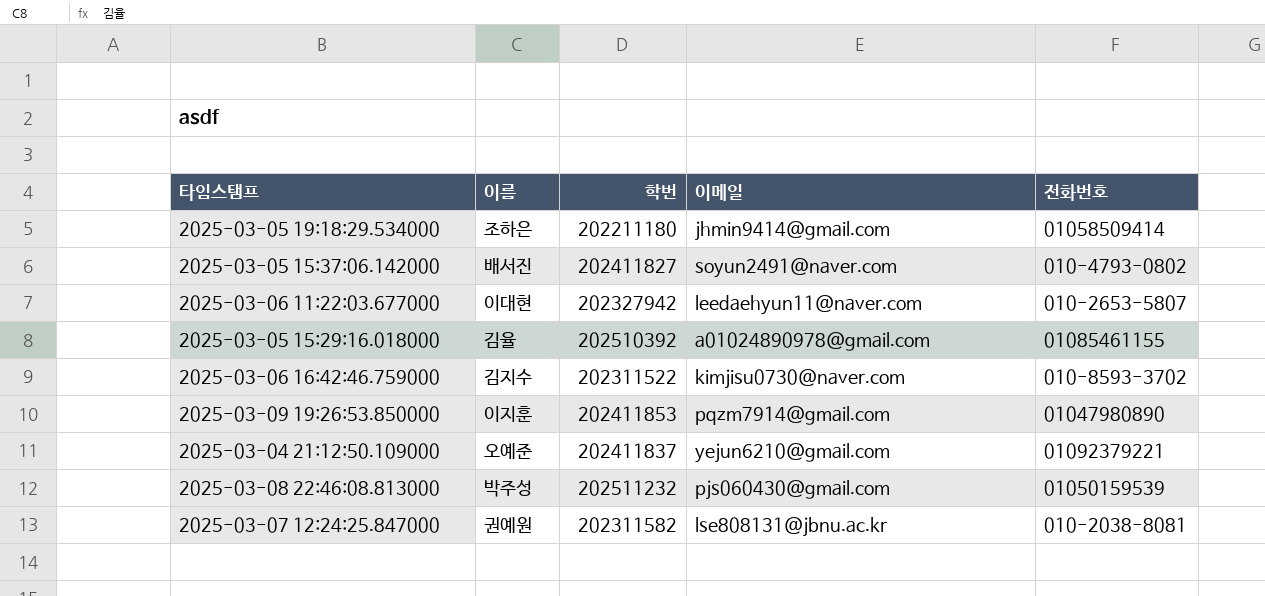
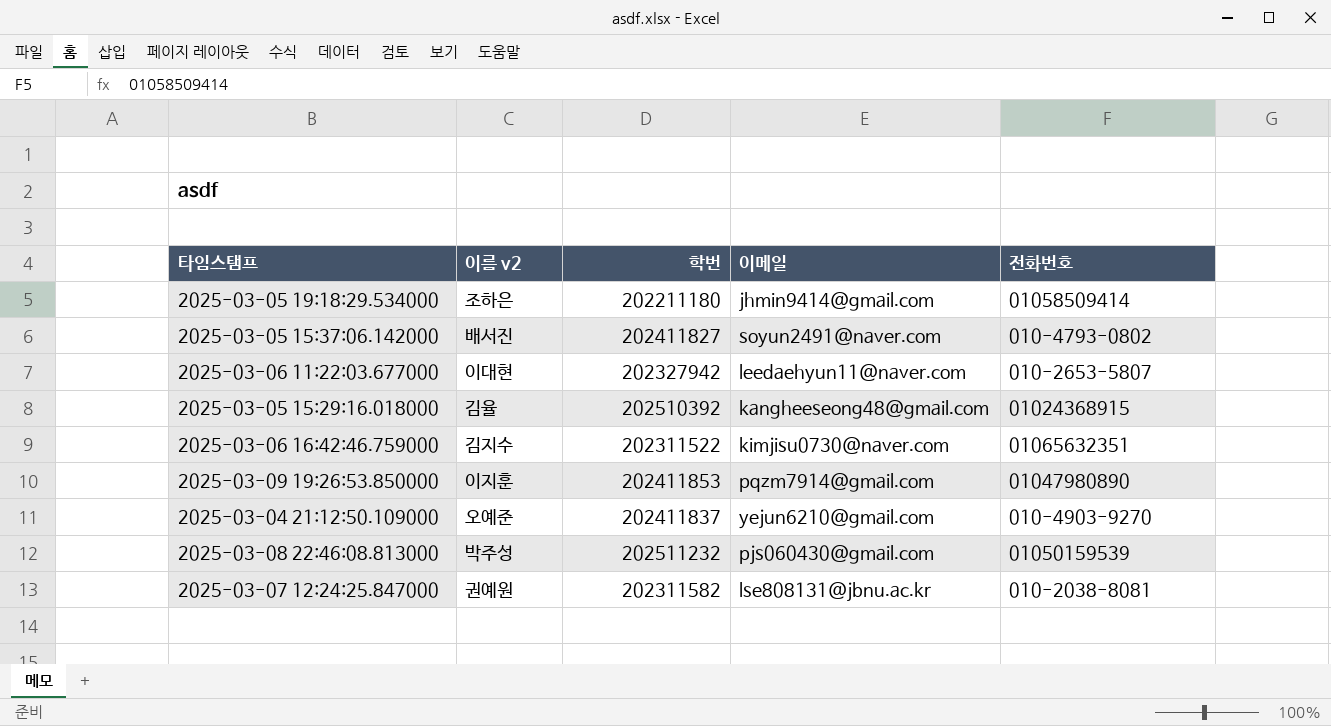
column name: 이름 -> 이름 v2
2025-03-05 15:29:16.018000 | 이메일: a01024890978@gmail.com -> kangheeseong48@gmail.com
2025-03-05 15:29:16.018000 | 전화번호: 01085461155 -> 01024368915
2025-03-06 16:42:46.759000 | 전화번호: 010-8593-3702 -> 01065632351
2025-03-04 21:12:50.109000 | 전화번호: 01092379221 -> 010-4903-9270

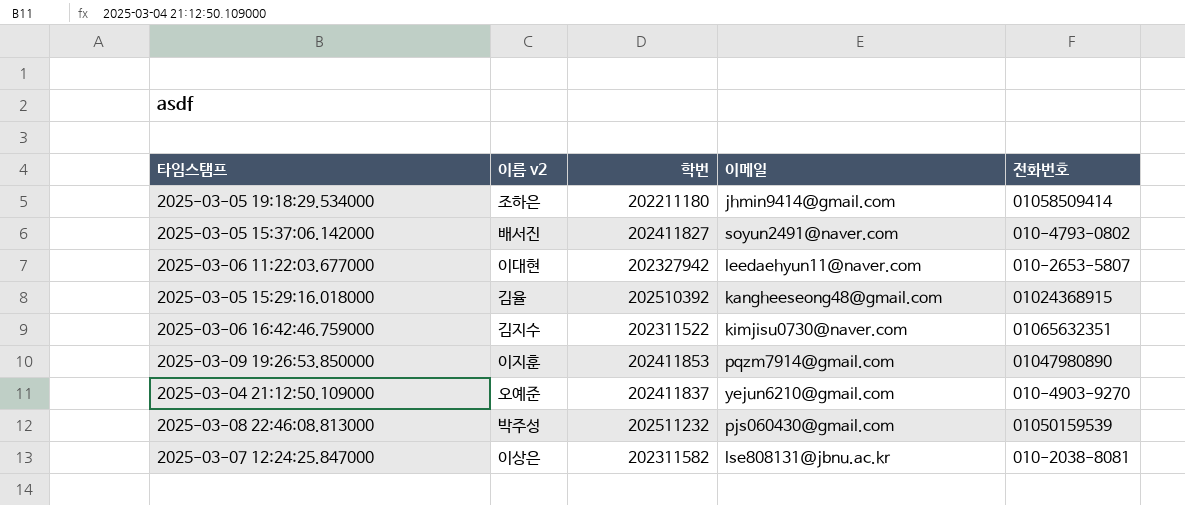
2025-03-07 12:24:25.847000 | 이름 v2: 권예원 -> 이상은

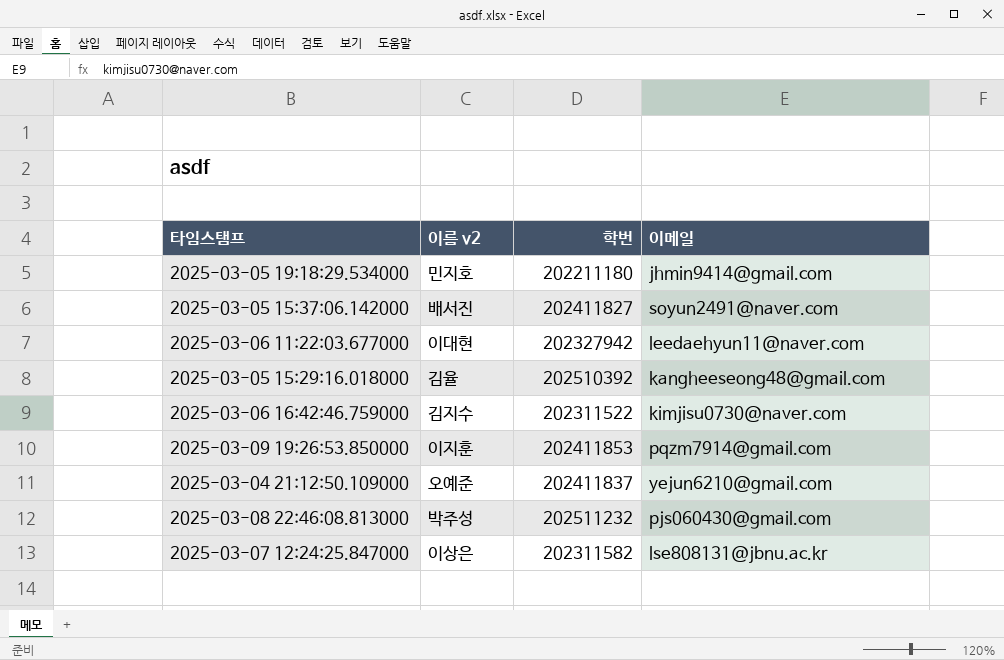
column 전화번호 | position: 5 -> none
2025-03-05 19:18:29.534000 | 이름 v2: 조하은 -> 민지호

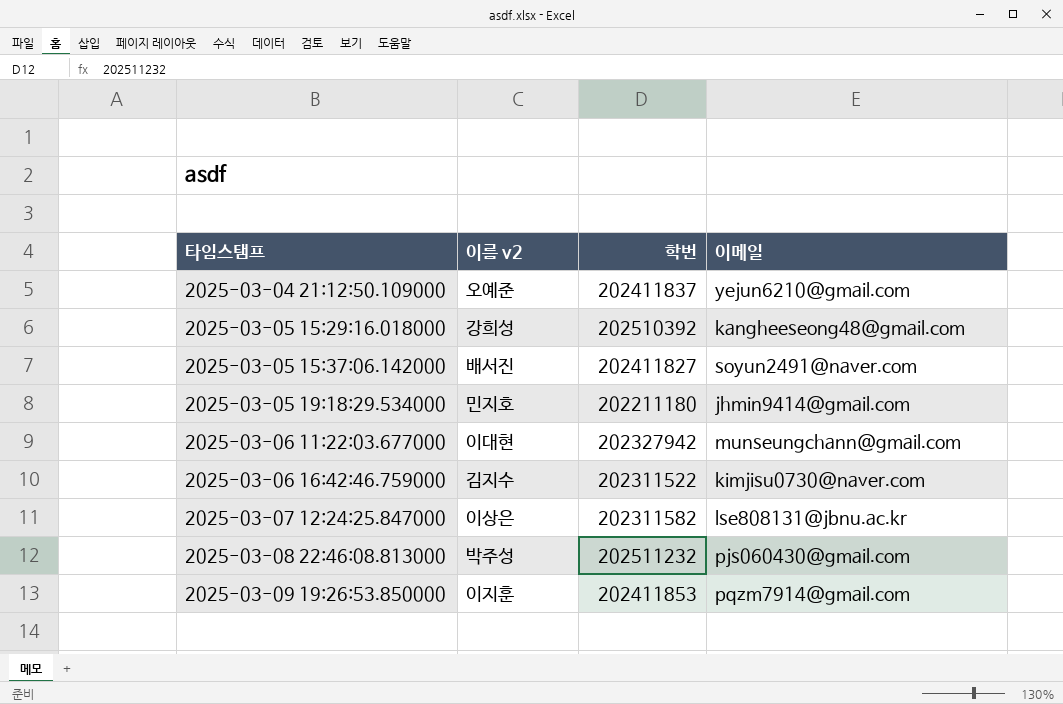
row order: none -> 타임스탬프 ascending
2025-03-05 15:29:16.018000 | 이름 v2: 김율 -> 강희성
2025-03-06 11:22:03.677000 | 이메일: leedaehyun11@naver.com -> munseungchann@gmail.com

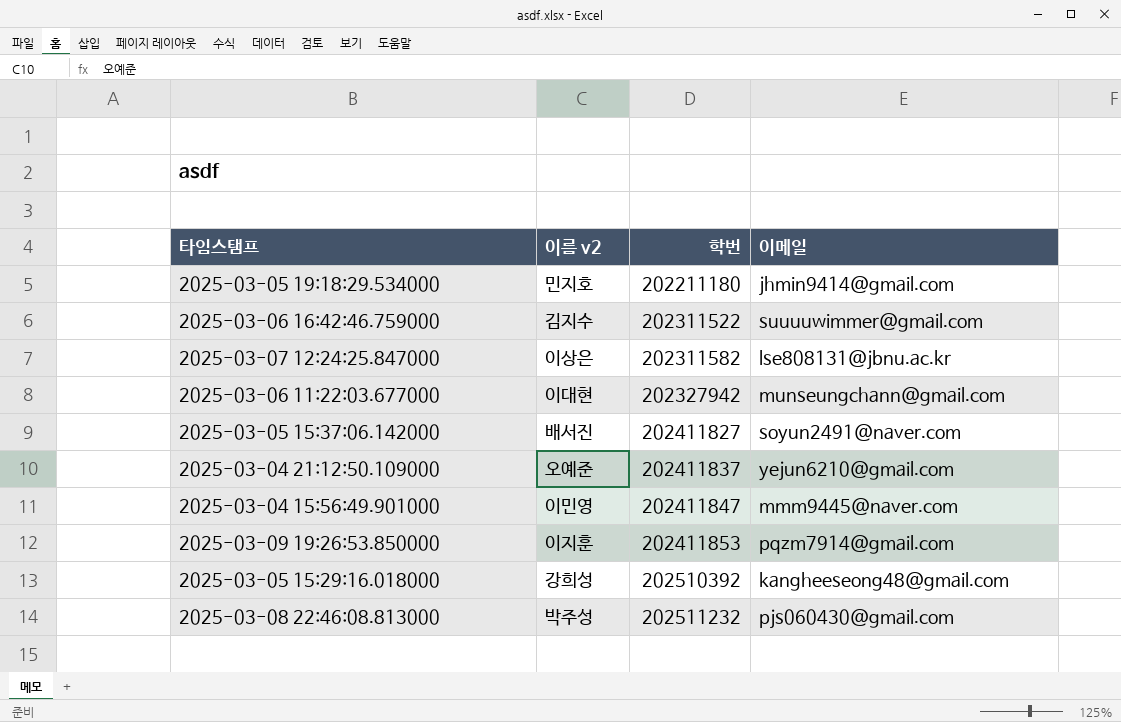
row order: 타임스탬프 ascending -> 학번 ascending
2025-03-06 16:42:46.759000 | 이메일: kimjisu0730@naver.com -> suuuuwimmer@gmail.com
row 2025-03-04 15:56:49.901000: none -> 이민영 | 202411847 | mmm9445@naver.com

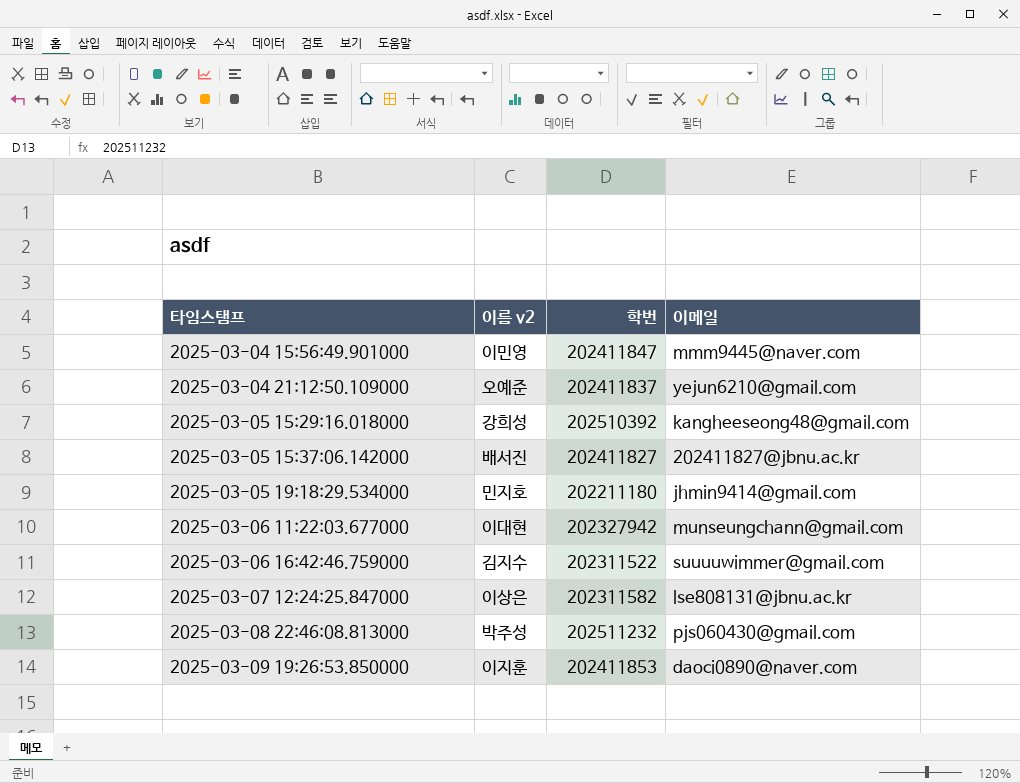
row order: 학번 ascending -> 타임스탬프 ascending
2025-03-05 15:37:06.142000 | 이메일: soyun2491@naver.com -> 202411827@jbnu.ac.kr
2025-03-09 19:26:53.850000 | 이메일: pqzm7914@gmail.com -> daoci0890@naver.com

